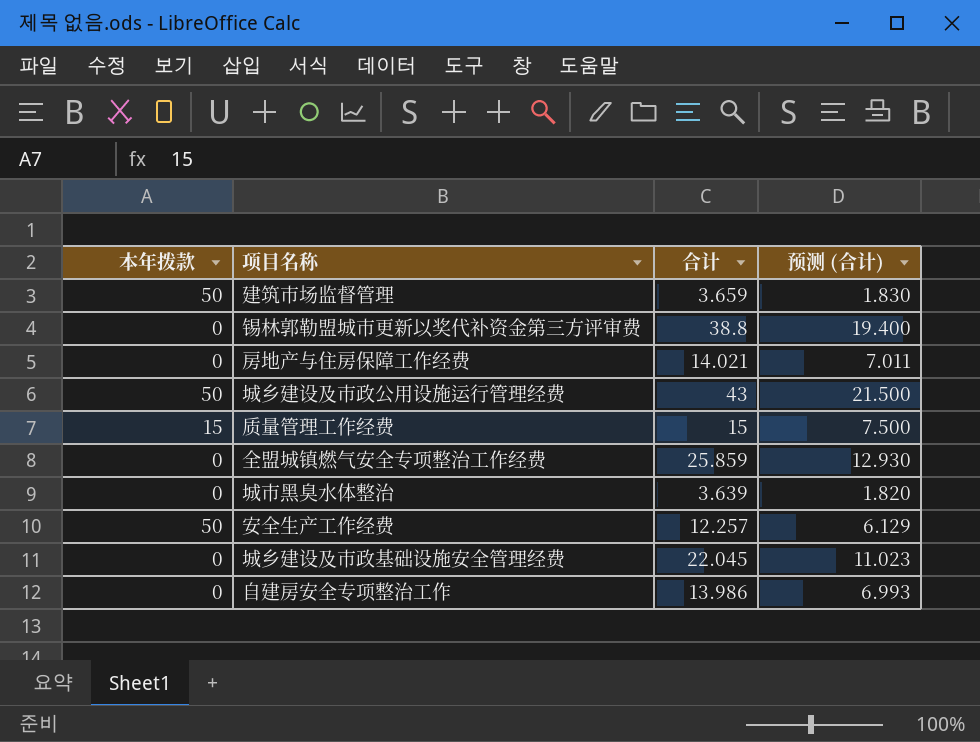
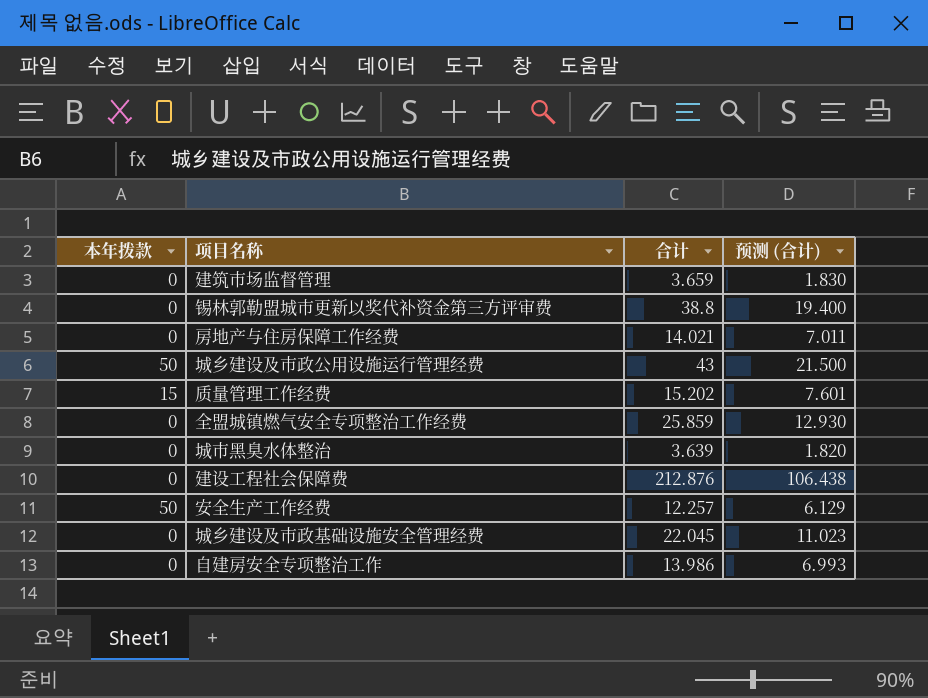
建筑市场监督管理 | 本年拨款: 50 -> 0
质量管理工作经费 | 合计: 15 -> 15.202
质量管理工作经费 | 预测 (合计): 7.500 -> 7.601
row 建设工程社会保障费: none -> 0 | 212.876 | 106.438

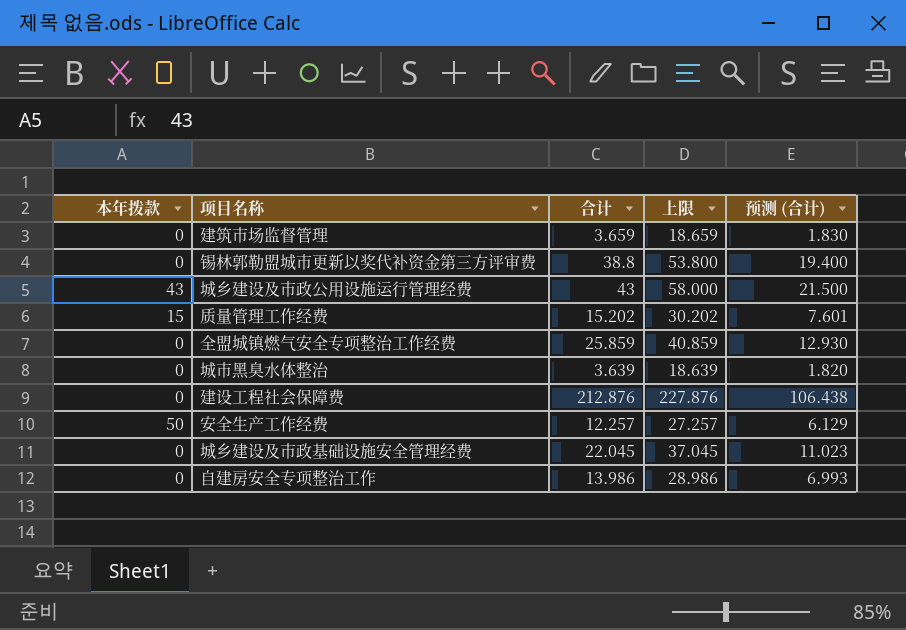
column 上限 | formula: none -> [合计] + 15
row 房地产与住房保障工作经费: 0 | 14.021 | 7.011 -> none
城乡建设及市政公用设施运行管理经费 | 本年拨款: 50 -> 43

